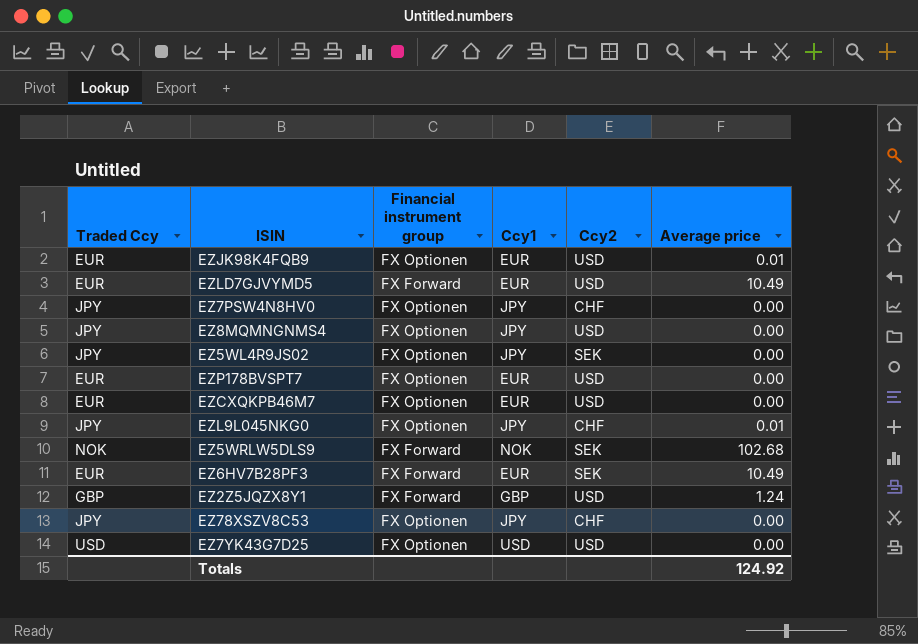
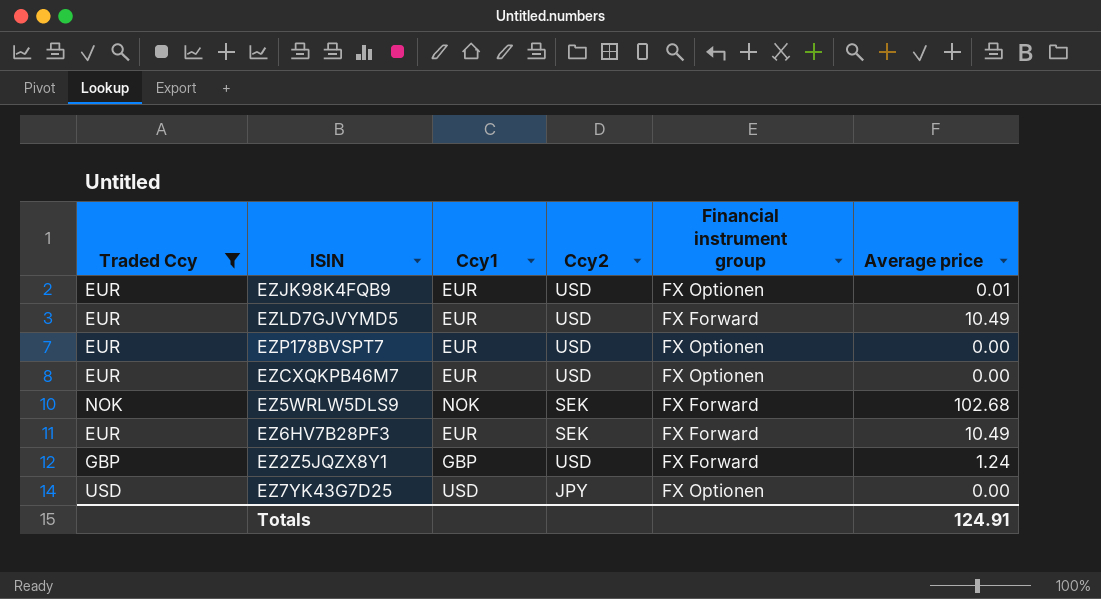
filter: none -> Traded Ccy != JPY
column Financial instrument group | position: 3 -> 5
EZ7YK43G7D25 | Ccy2: USD -> JPY
Totals | Average price: 124.92 -> 124.91

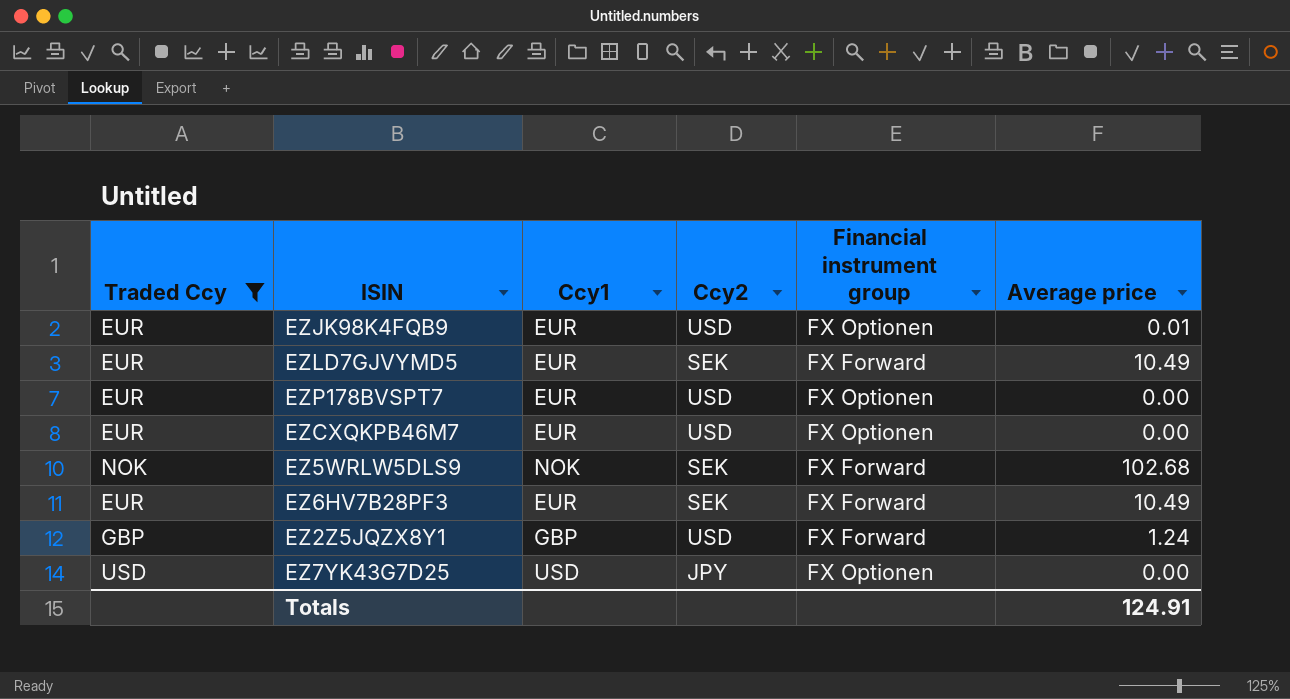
EZLD7GJVYMD5 | Ccy2: USD -> SEK

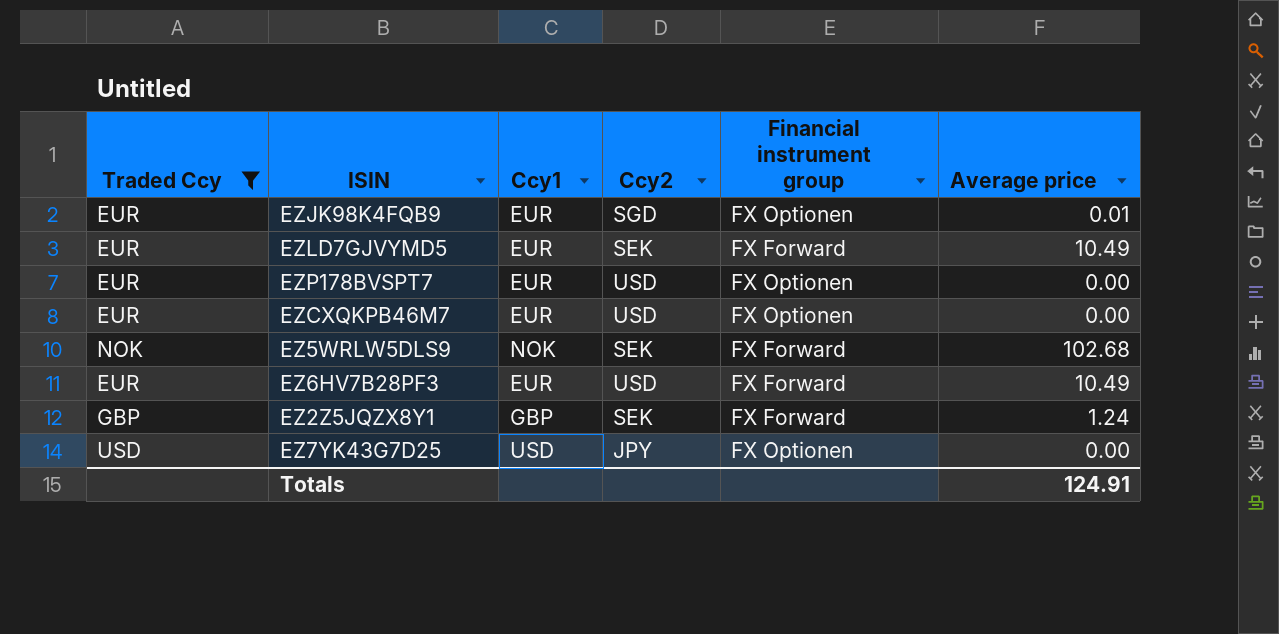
EZJK98K4FQB9 | Ccy2: USD -> SGD
EZ6HV7B28PF3 | Ccy2: SEK -> USD
EZ2Z5JQZX8Y1 | Ccy2: USD -> SEK

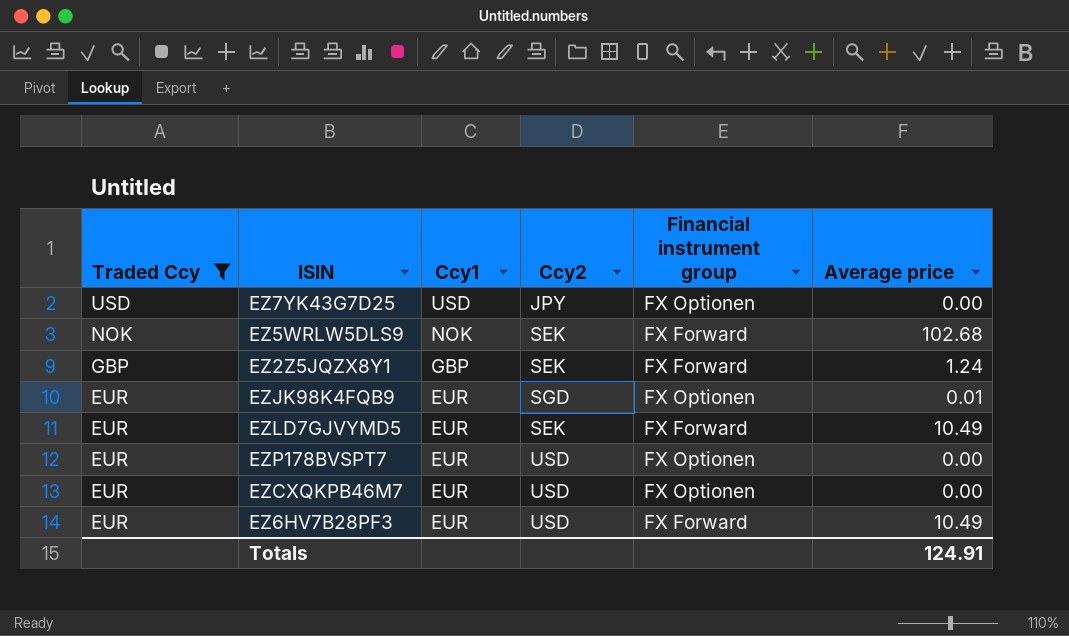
row order: none -> Traded Ccy descending

